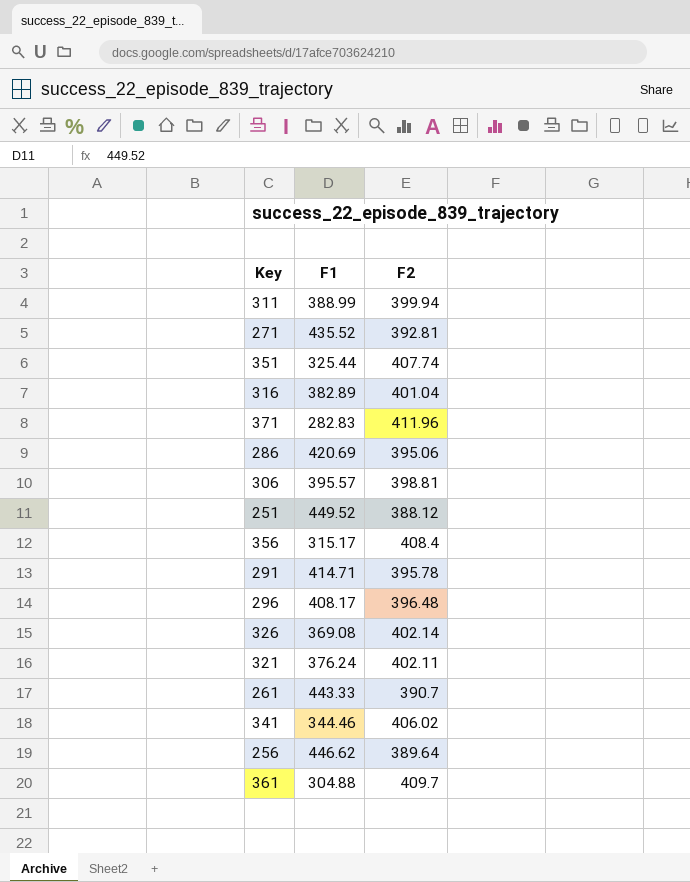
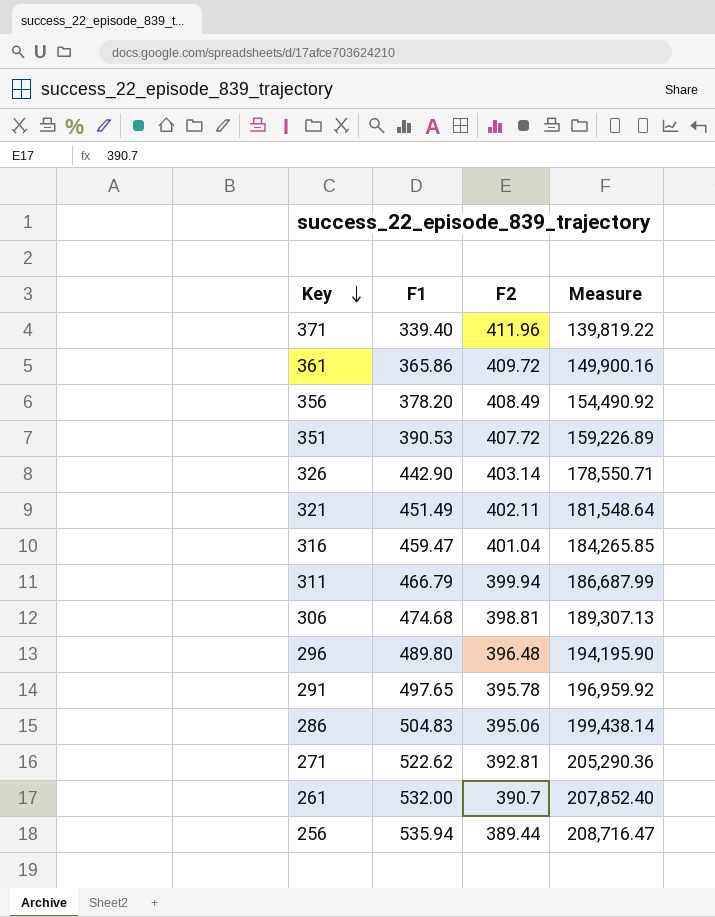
row order: none -> Key descending
column Measure | formula: none -> [F1] * [F2]
row 251: 449.52 | 388.12 -> none
row 341: 344.46 | 406.02 -> none
371 | F1: 282.83 -> 339.40
361 | F1: 304.88 -> 365.86
361 | F2: 409.7 -> 409.72
356 | F1: 315.17 -> 378.20
356 | F2: 408.4 -> 408.49
351 | F1: 325.44 -> 390.53
351 | F2: 407.74 -> 407.72
326 | F1: 369.08 -> 442.90
326 | F2: 402.14 -> 403.14
321 | F1: 376.24 -> 451.49
316 | F1: 382.89 -> 459.47
311 | F1: 388.99 -> 466.79
306 | F1: 395.57 -> 474.68
296 | F1: 408.17 -> 489.80
291 | F1: 414.71 -> 497.65
286 | F1: 420.69 -> 504.83
271 | F1: 435.52 -> 522.62
261 | F1: 443.33 -> 532.00
256 | F1: 446.62 -> 535.94
256 | F2: 389.64 -> 389.44

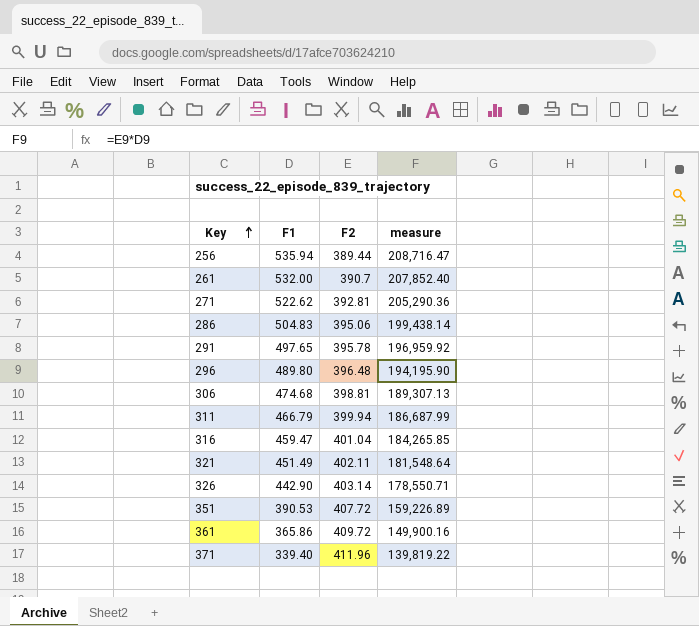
row order: Key descending -> Key ascending
column name: Measure -> measure
row 356: 378.20 | 408.49 | 154,490.92 -> none

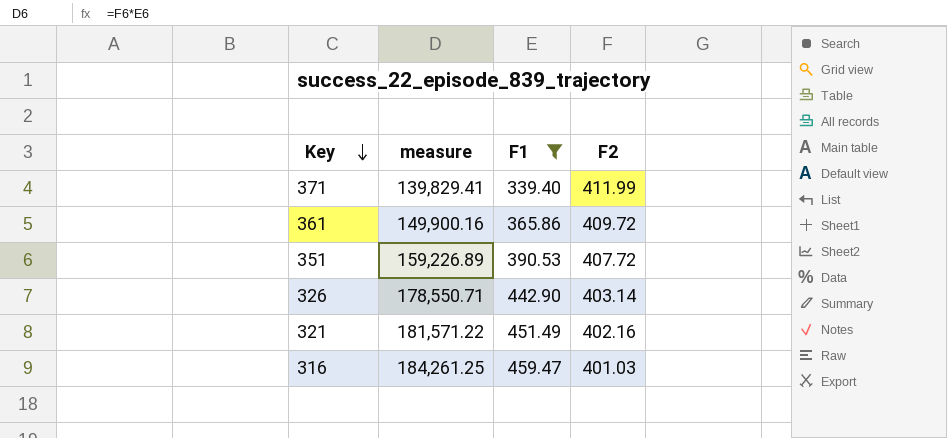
filter: none -> F1 <= 459.47
row order: Key ascending -> Key descending
column measure | position: 4 -> 2
371 | measure: 139,819.22 -> 139,829.41
371 | F2: 411.96 -> 411.99
321 | measure: 181,548.64 -> 181,571.22
321 | F2: 402.11 -> 402.16
316 | measure: 184,265.85 -> 184,261.25
316 | F2: 401.04 -> 401.03

